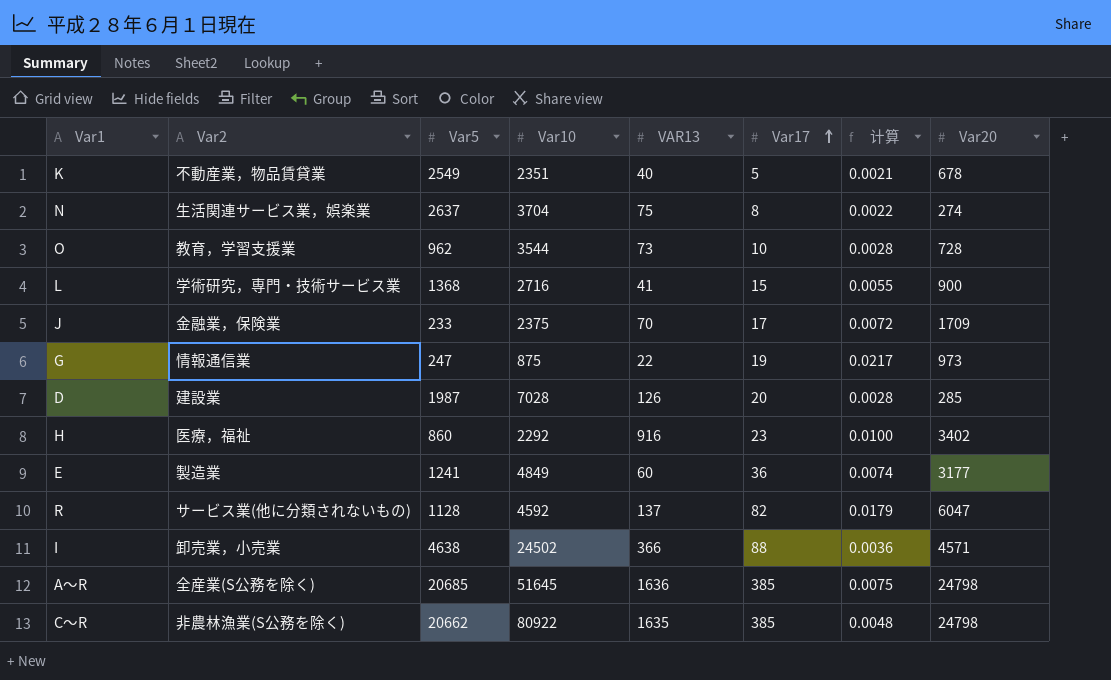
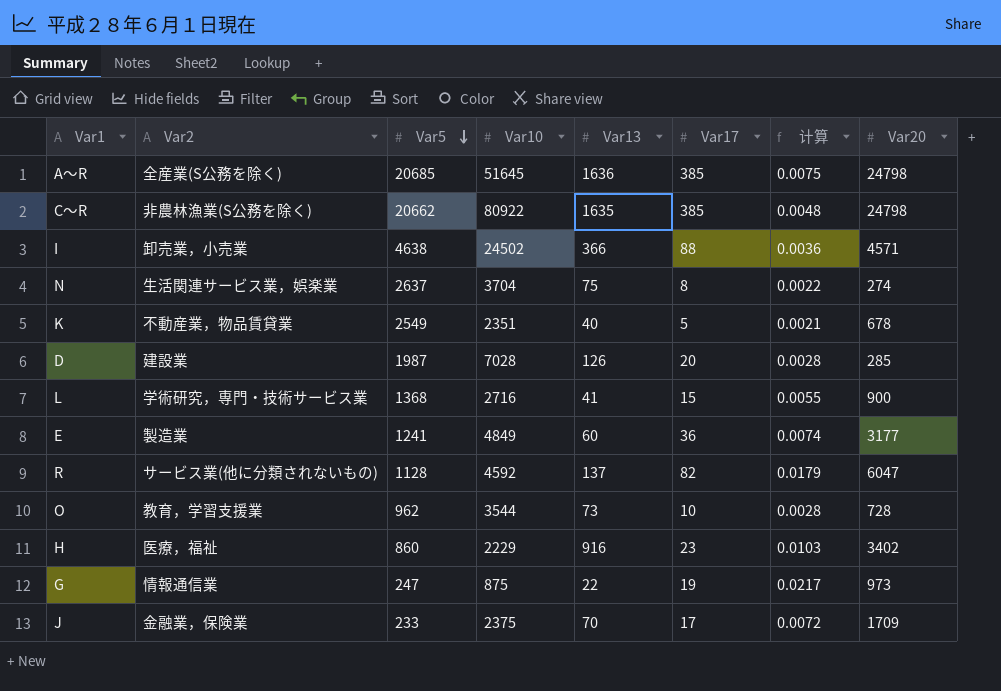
row order: Var17 ascending -> Var5 descending
column name: VAR13 -> Var13
H | Var10: 2292 -> 2229
H | 计算: 0.0100 -> 0.0103

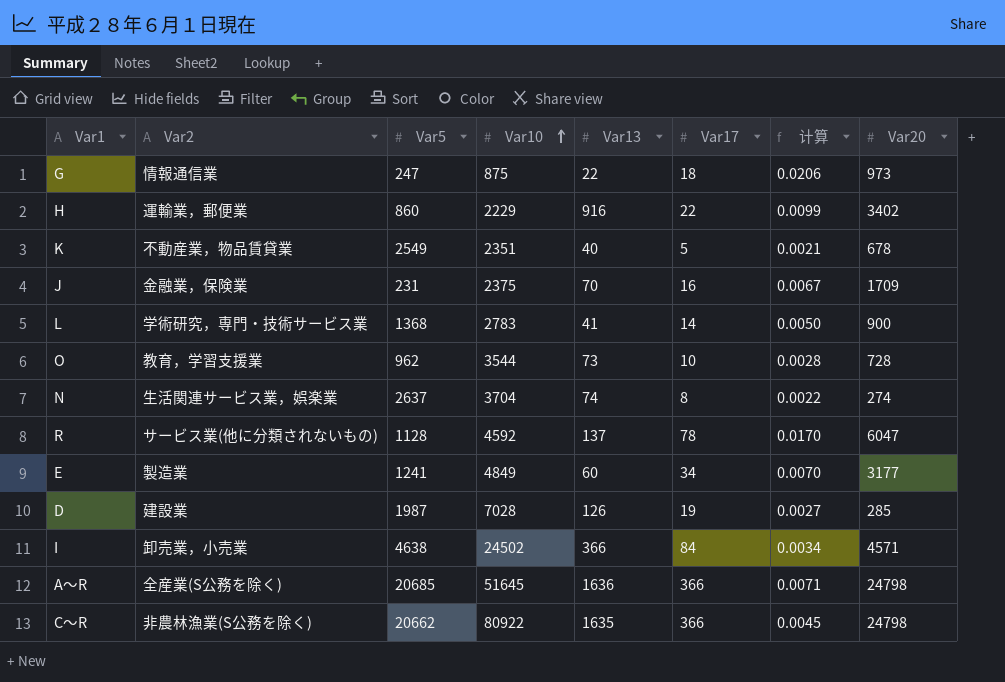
row order: Var5 descending -> Var10 ascending
G | Var17: 19 -> 18
G | 计算: 0.0217 -> 0.0206
H | Var2: 医療，福祉 -> 運輸業，郵便業
H | Var17: 23 -> 22
H | 计算: 0.0103 -> 0.0099
J | Var5: 233 -> 231
J | Var17: 17 -> 16
J | 计算: 0.0072 -> 0.0067
L | Var10: 2716 -> 2783
L | Var17: 15 -> 14
L | 计算: 0.0055 -> 0.0050
N | Var13: 75 -> 74
R | Var17: 82 -> 78
R | 计算: 0.0179 -> 0.0170
E | Var17: 36 -> 34
E | 计算: 0.0074 -> 0.0070
D | Var17: 20 -> 19
D | 计算: 0.0028 -> 0.0027
I | Var17: 88 -> 84
I | 计算: 0.0036 -> 0.0034
A～R | Var17: 385 -> 366
A～R | 计算: 0.0075 -> 0.0071
C～R | Var17: 385 -> 366
C～R | 计算: 0.0048 -> 0.0045

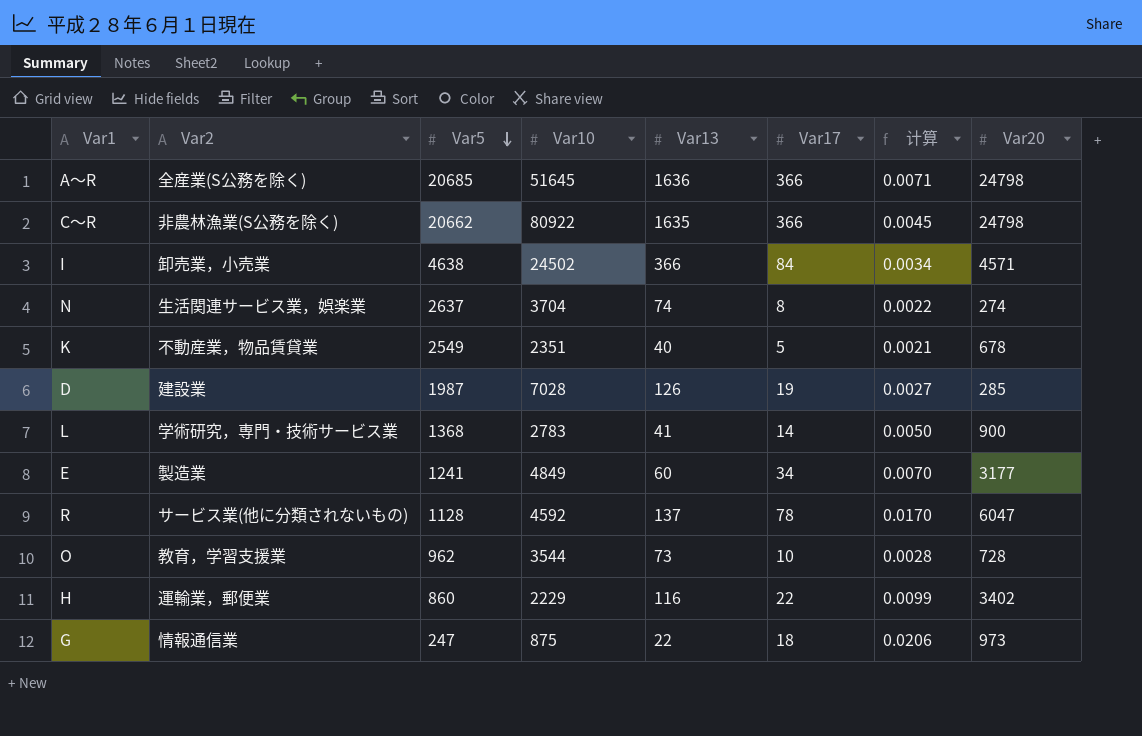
row order: Var10 ascending -> Var5 descending
row J: 金融業，保険業 | 231 | 2375 | 70 | 16 | 0.0067 | 1709 -> none
H | Var13: 916 -> 116

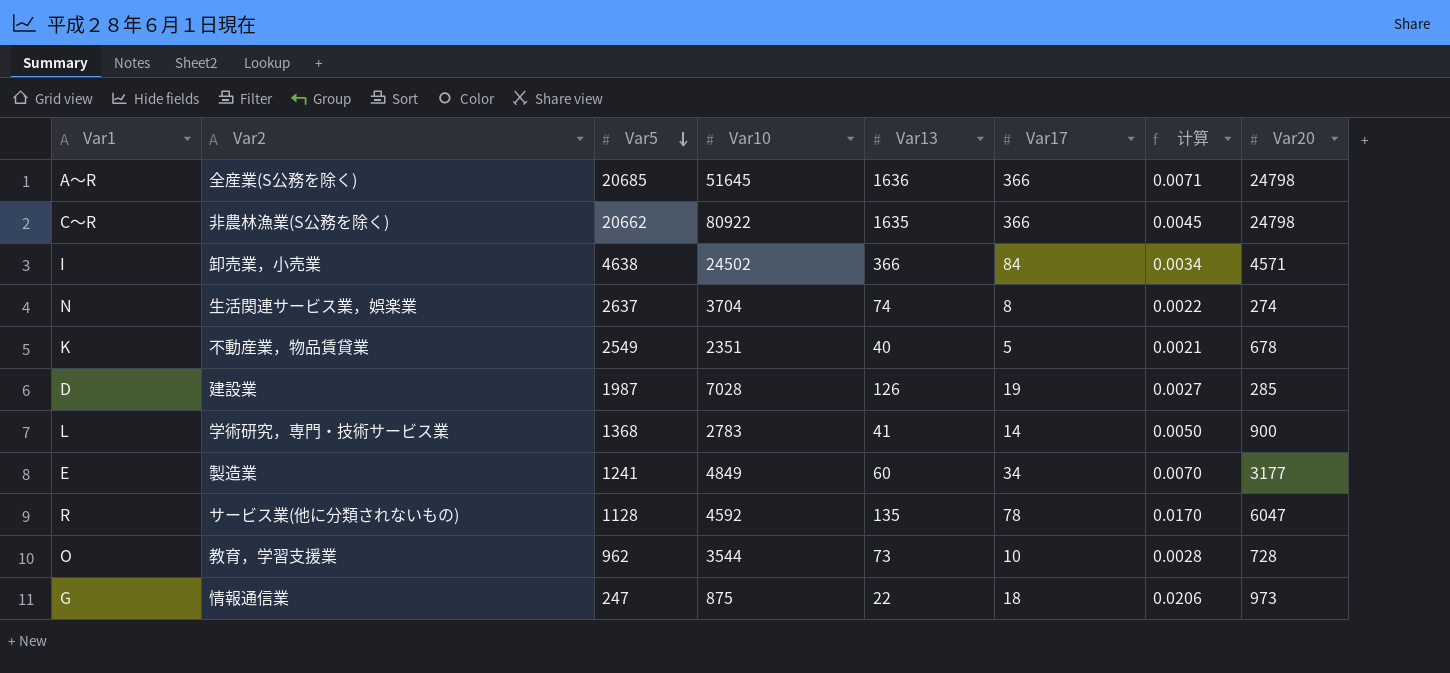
row H: 運輸業，郵便業 | 860 | 2229 | 116 | 22 | 0.0099 | 3402 -> none
R | Var13: 137 -> 135

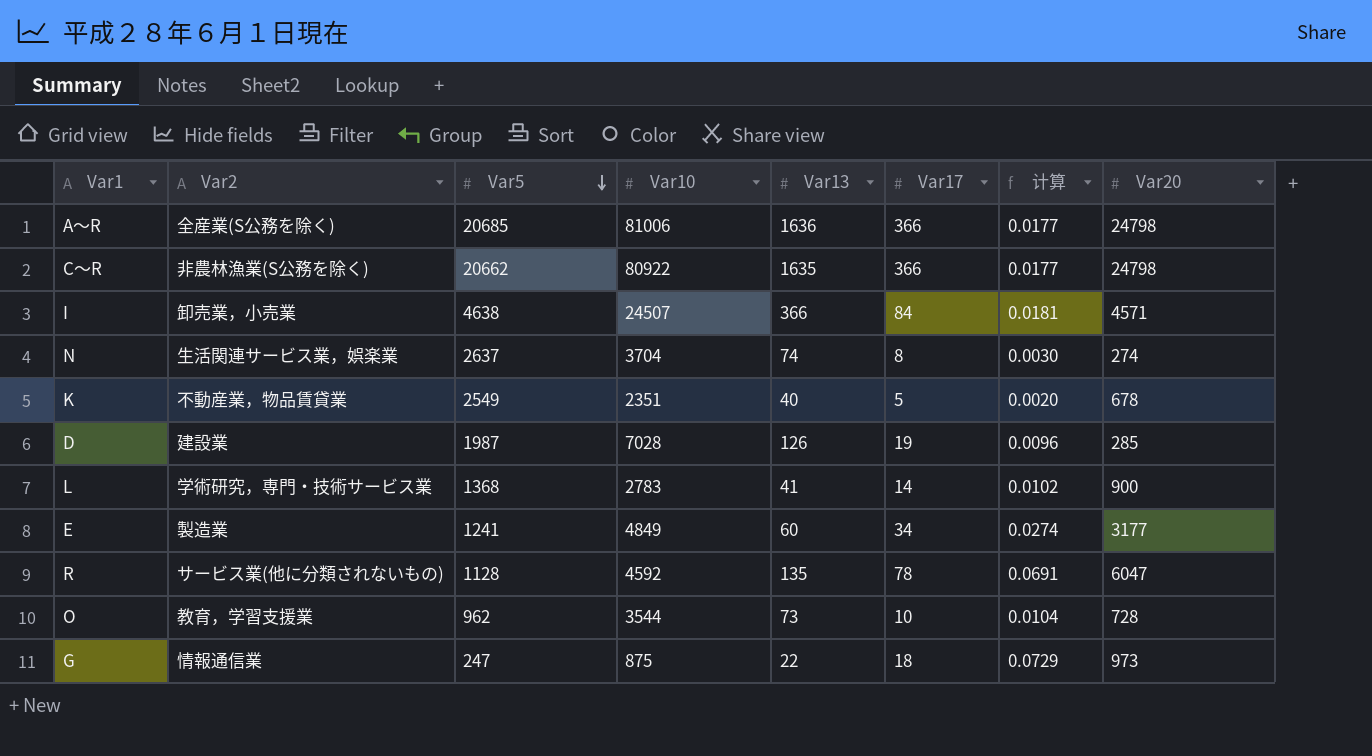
column 计算 | formula: [Var17] / [Var10] -> [Var17] / [Var5]
A～R | Var10: 51645 -> 81006
I | Var10: 24502 -> 24507

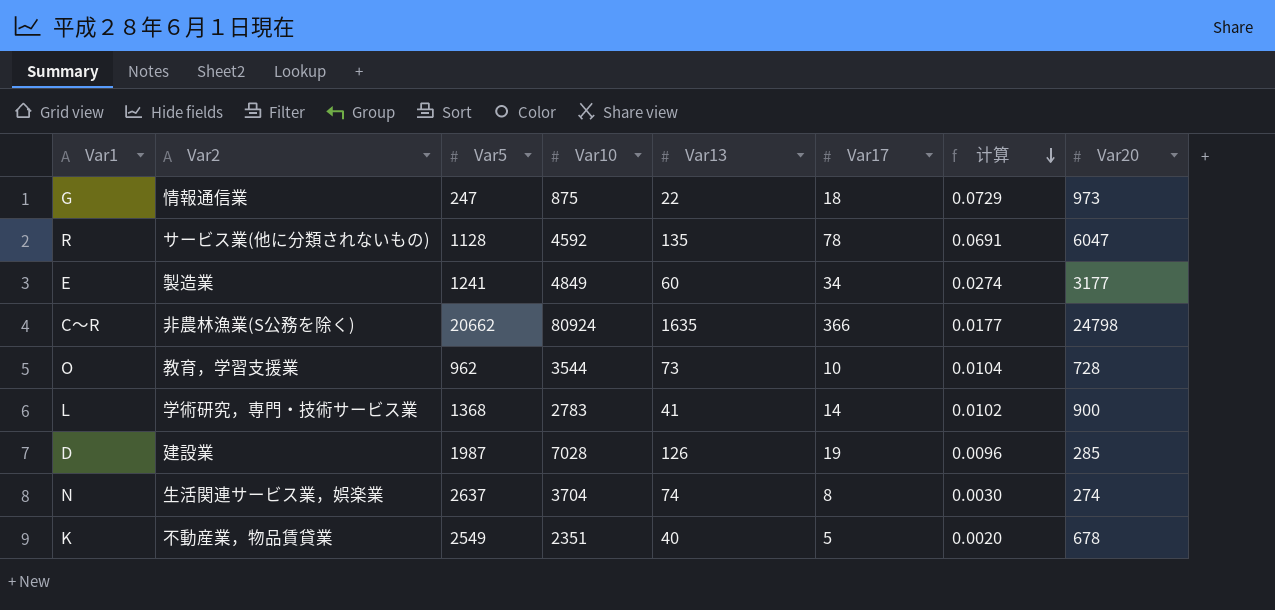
row order: Var5 descending -> 计算 descending
row A～R: 全産業(S公務を除く) | 20685 | 81006 | 1636 | 366 | 0.0177 | 24798 -> none
row I: 卸売業，小売業 | 4638 | 24507 | 366 | 84 | 0.0181 | 4571 -> none
C～R | Var10: 80922 -> 80924

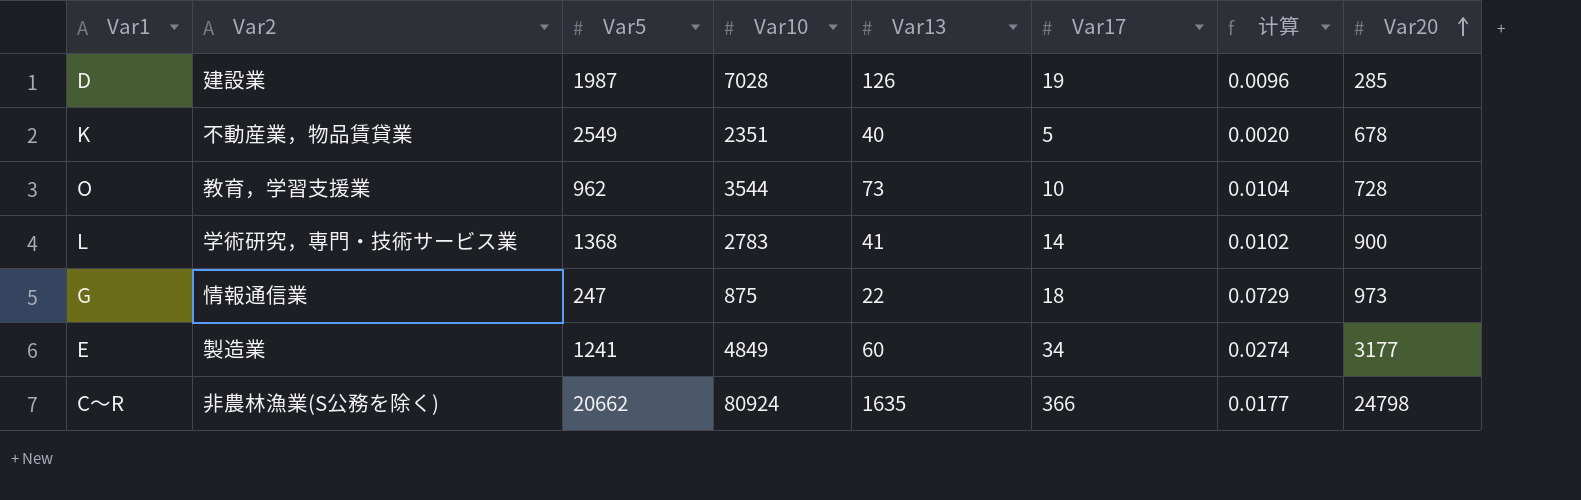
row order: 计算 descending -> Var20 ascending
row R: サービス業(他に分類されないもの) | 1128 | 4592 | 135 | 78 | 0.0691 | 6047 -> none
row N: 生活関連サービス業，娯楽業 | 2637 | 3704 | 74 | 8 | 0.0030 | 274 -> none

